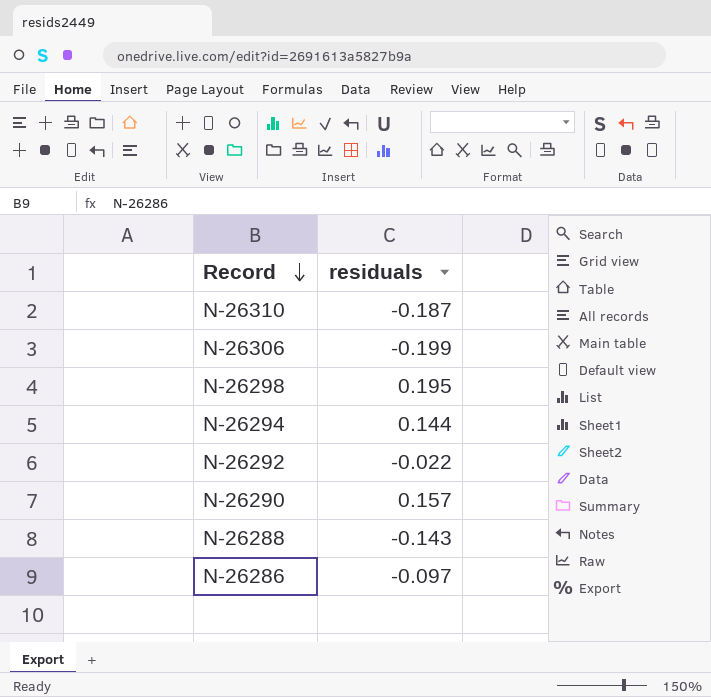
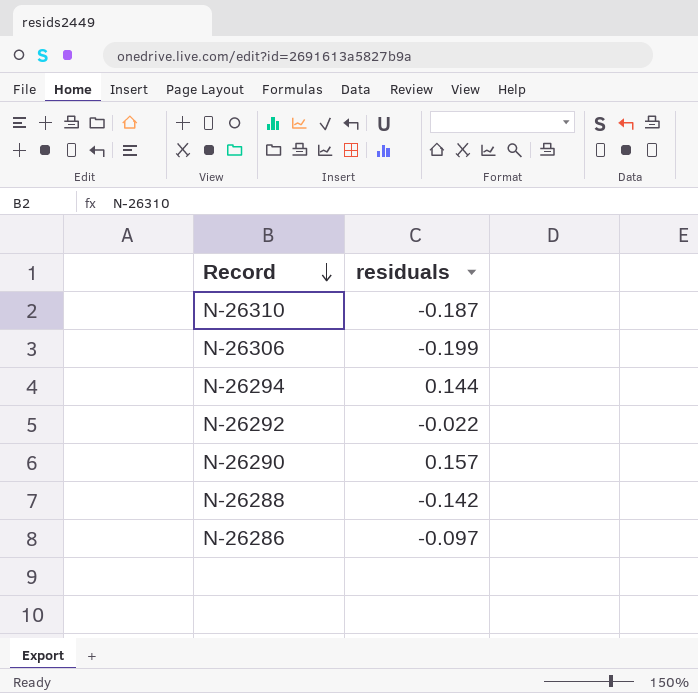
row N-26298: 0.195 -> none
N-26288 | residuals: -0.143 -> -0.142

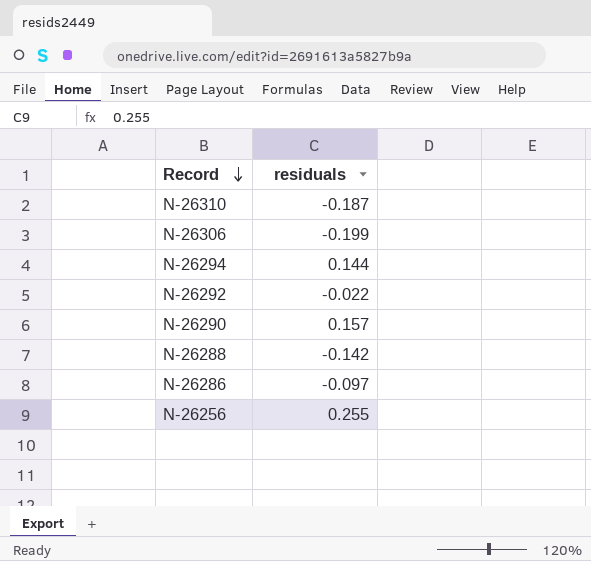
row N-26256: none -> 0.255

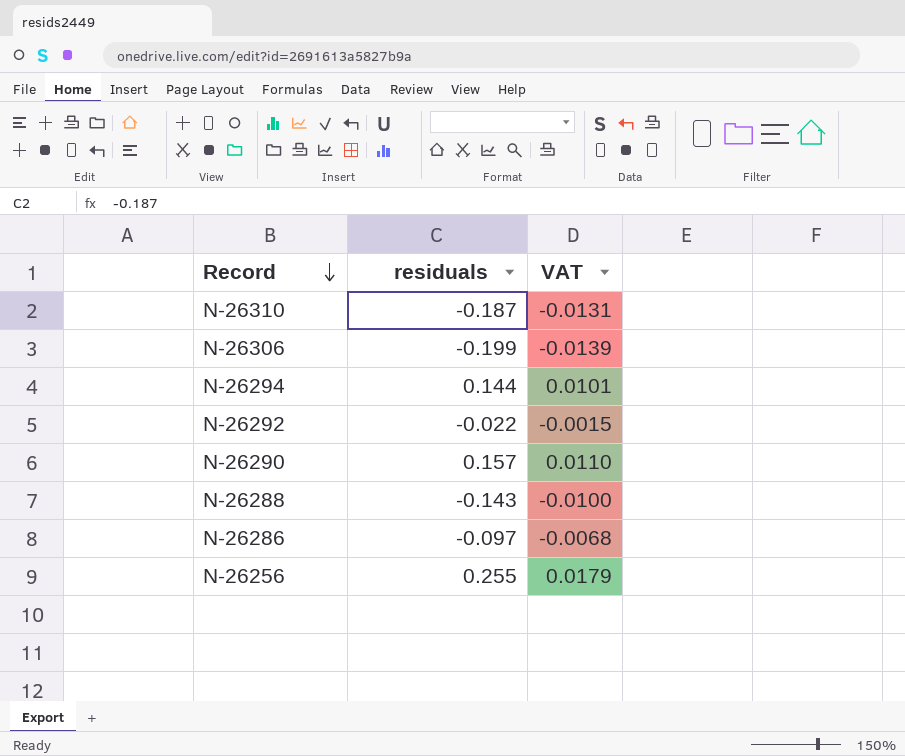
column VAT | formula: none -> [residuals] * 0.07
N-26288 | residuals: -0.142 -> -0.143

